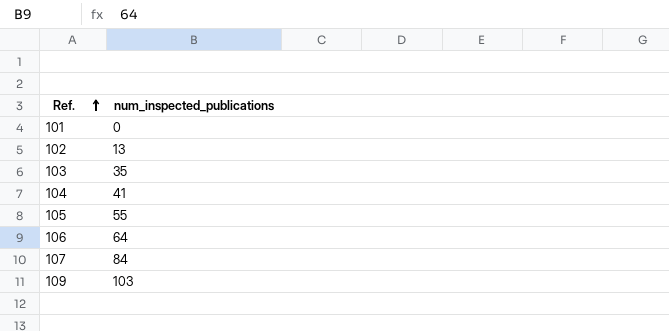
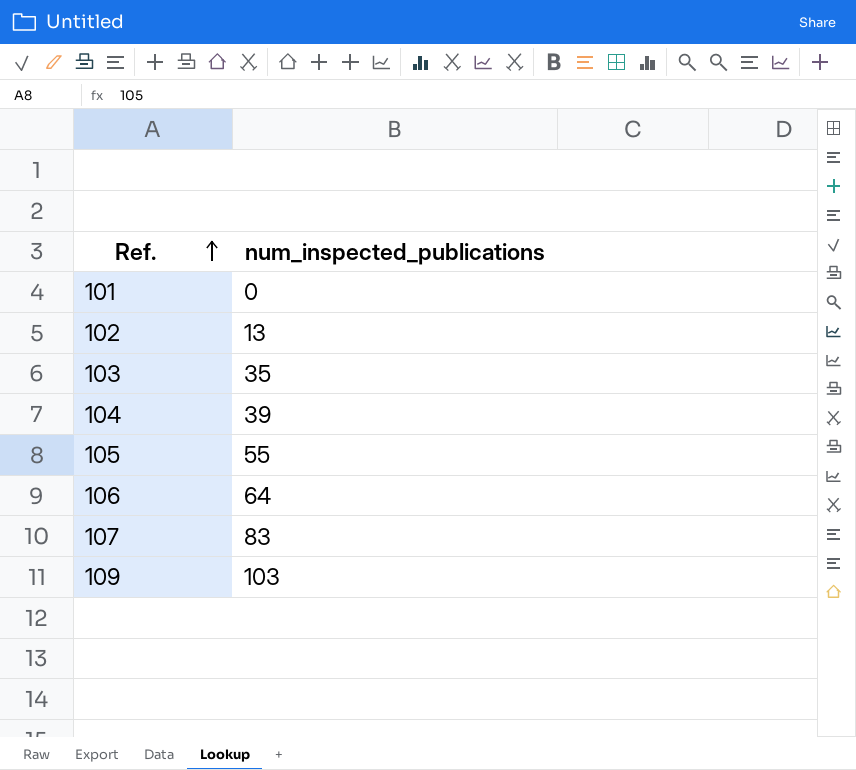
104 | num_inspected_publications: 41 -> 39
107 | num_inspected_publications: 84 -> 83

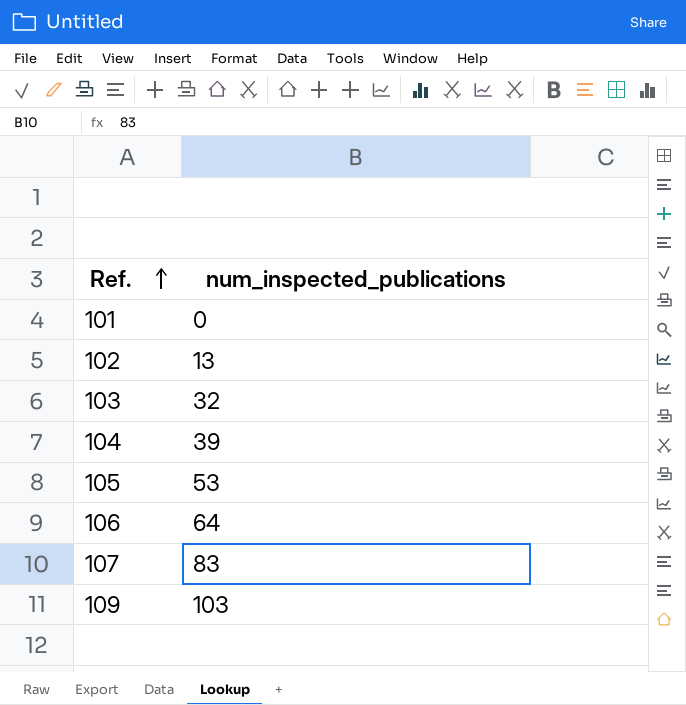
103 | num_inspected_publications: 35 -> 32
105 | num_inspected_publications: 55 -> 53

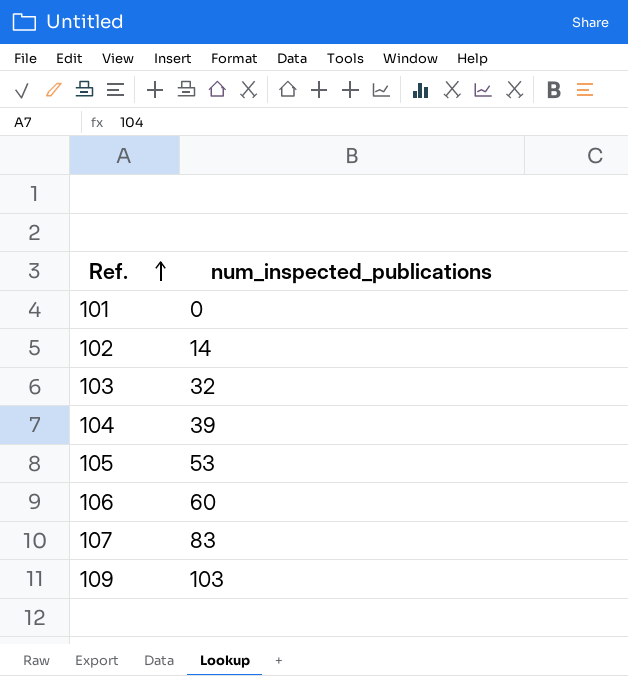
102 | num_inspected_publications: 13 -> 14
106 | num_inspected_publications: 64 -> 60

